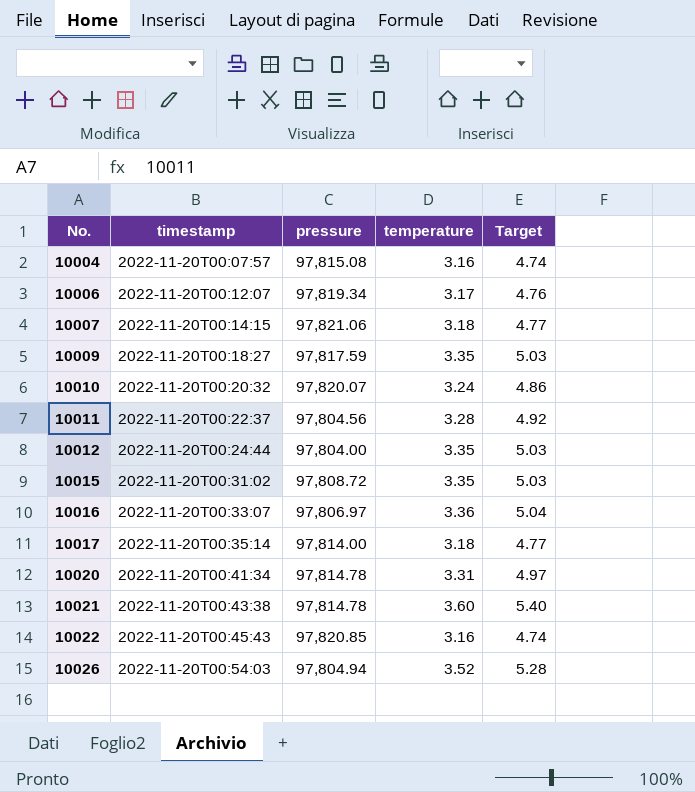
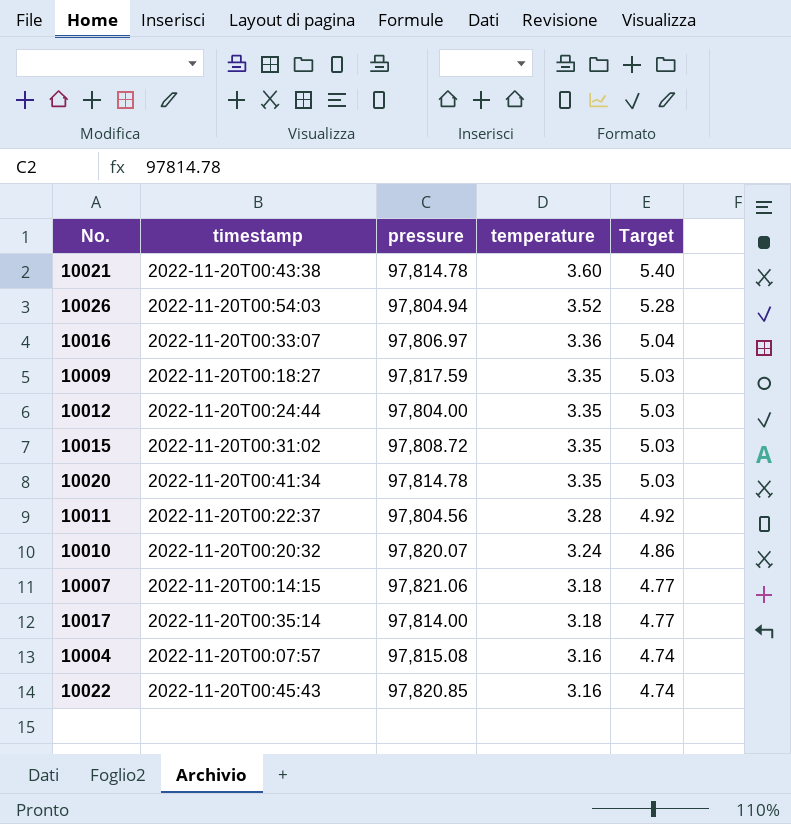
row order: No. ascending -> temperature descending
row 10006: 2022-11-20T00:12:07 | 97,819.34 | 3.17 | 4.76 -> none
10020 | temperature: 3.31 -> 3.35
10020 | Target: 4.97 -> 5.03

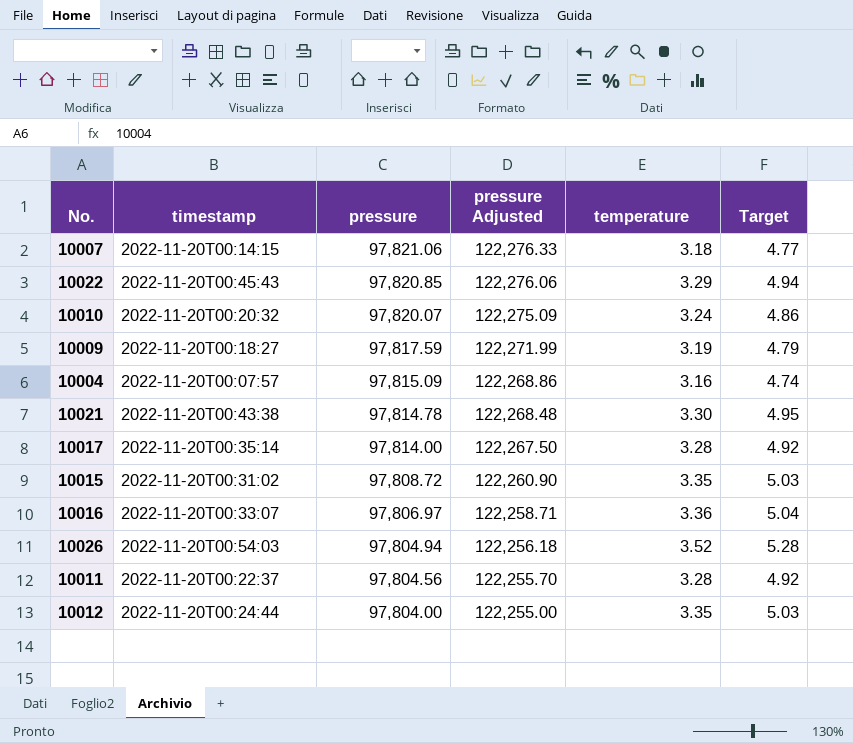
row order: temperature descending -> pressure descending
column pressure Adjusted | formula: none -> [pressure] * 1.25
row 10020: 2022-11-20T00:41:34 | 97,814.78 | 3.35 | 5.03 -> none
10022 | temperature: 3.16 -> 3.29
10022 | Target: 4.74 -> 4.94
10009 | temperature: 3.35 -> 3.19
10009 | Target: 5.03 -> 4.79
10004 | pressure: 97,815.08 -> 97,815.09
10021 | temperature: 3.60 -> 3.30
10021 | Target: 5.40 -> 4.95
10017 | temperature: 3.18 -> 3.28
10017 | Target: 4.77 -> 4.92

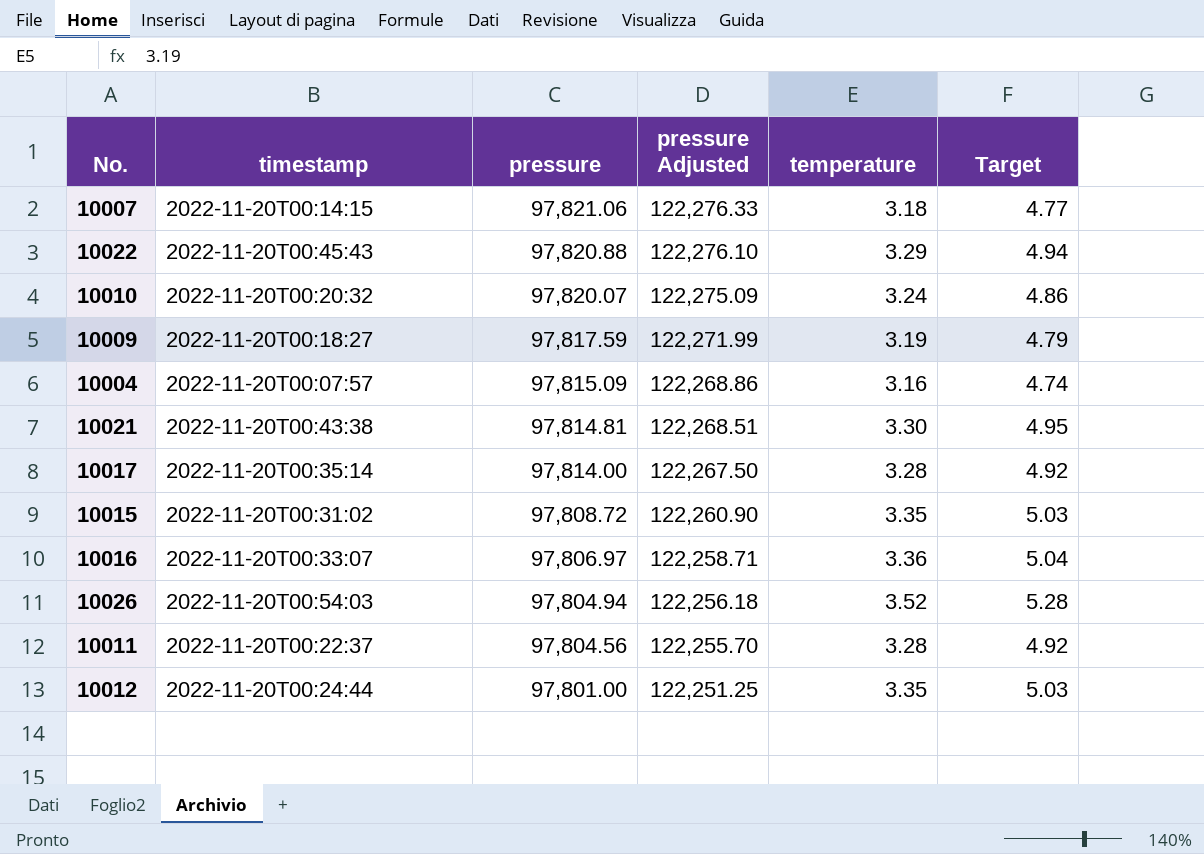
10022 | pressure: 97,820.85 -> 97,820.88
10022 | pressure Adjusted: 122,276.06 -> 122,276.10
10021 | pressure: 97,814.78 -> 97,814.81
10021 | pressure Adjusted: 122,268.48 -> 122,268.51
10012 | pressure: 97,804.00 -> 97,801.00
10012 | pressure Adjusted: 122,255.00 -> 122,251.25

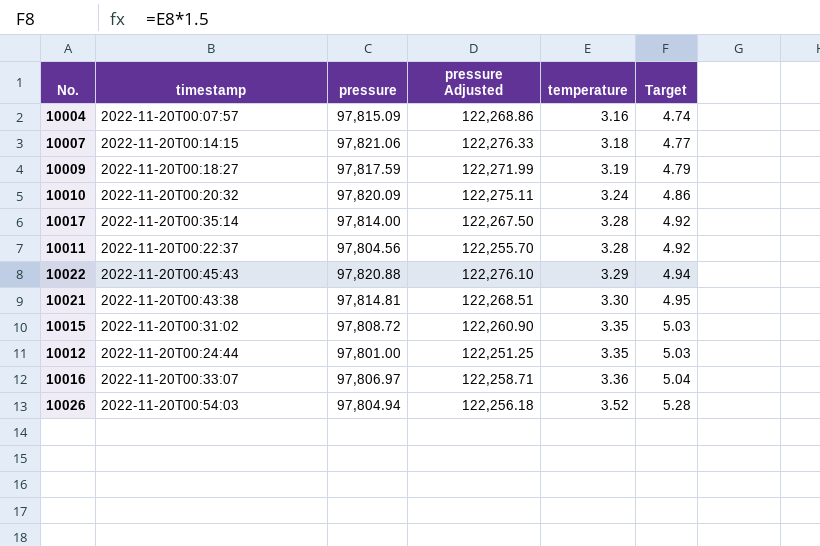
row order: pressure descending -> temperature ascending
10010 | pressure: 97,820.07 -> 97,820.09
10010 | pressure Adjusted: 122,275.09 -> 122,275.11

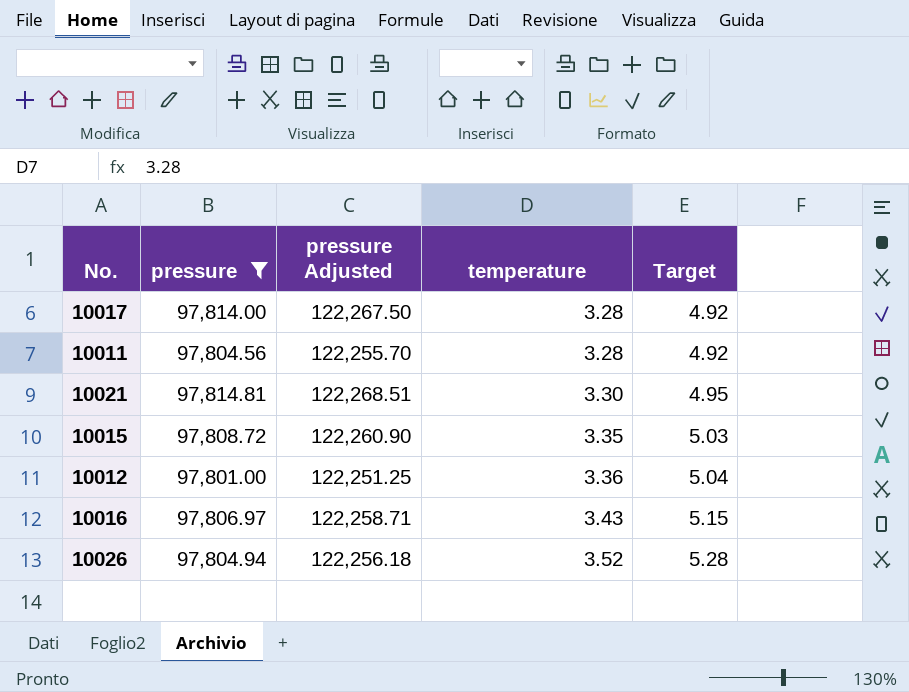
filter: none -> pressure <= 97,814.81
column timestamp | position: 2 -> none
10012 | temperature: 3.35 -> 3.36
10012 | Target: 5.03 -> 5.04
10016 | temperature: 3.36 -> 3.43
10016 | Target: 5.04 -> 5.15

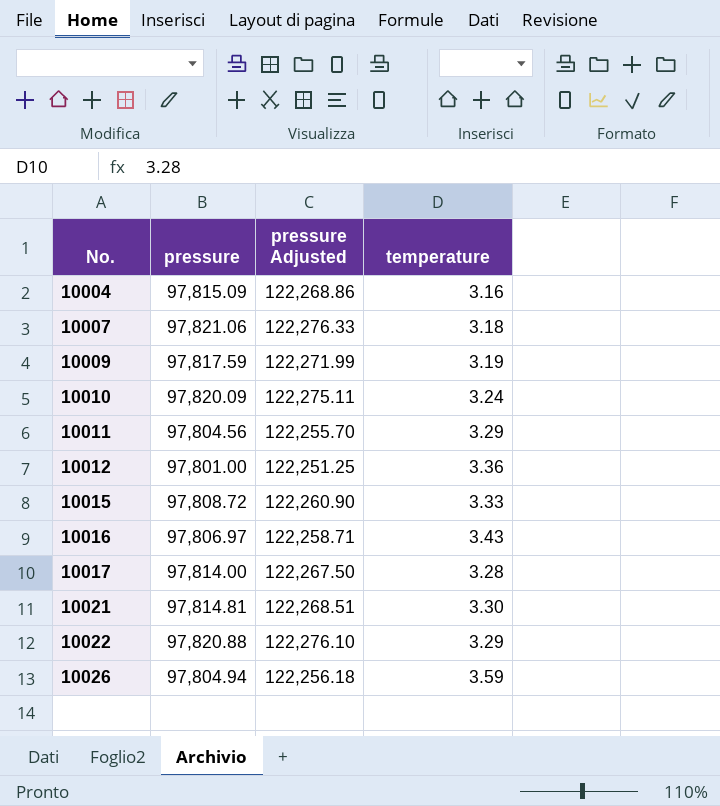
filter: pressure <= 97,814.81 -> none
row order: temperature ascending -> No. ascending
column Target | formula: [temperature] * 1.5 -> none
10011 | temperature: 3.28 -> 3.29
10015 | temperature: 3.35 -> 3.33
10026 | temperature: 3.52 -> 3.59

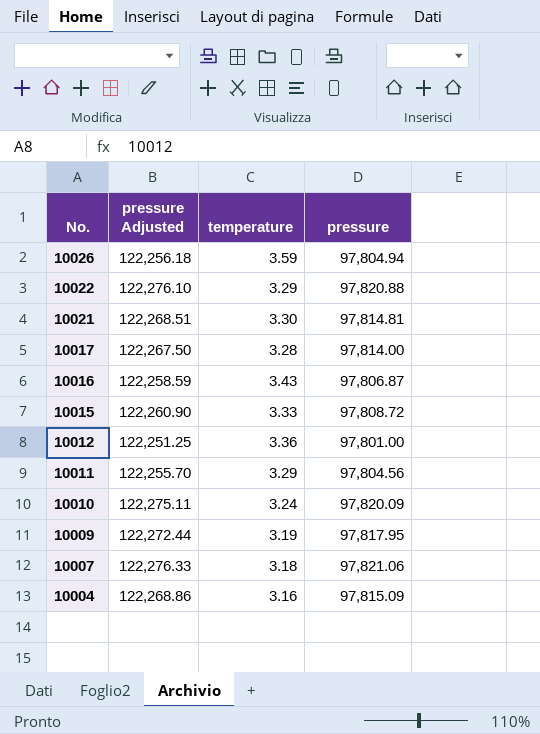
row order: No. ascending -> No. descending
column pressure | position: 2 -> 4
10016 | pressure Adjusted: 122,258.71 -> 122,258.59
10016 | pressure: 97,806.97 -> 97,806.87
10009 | pressure Adjusted: 122,271.99 -> 122,272.44
10009 | pressure: 97,817.59 -> 97,817.95

